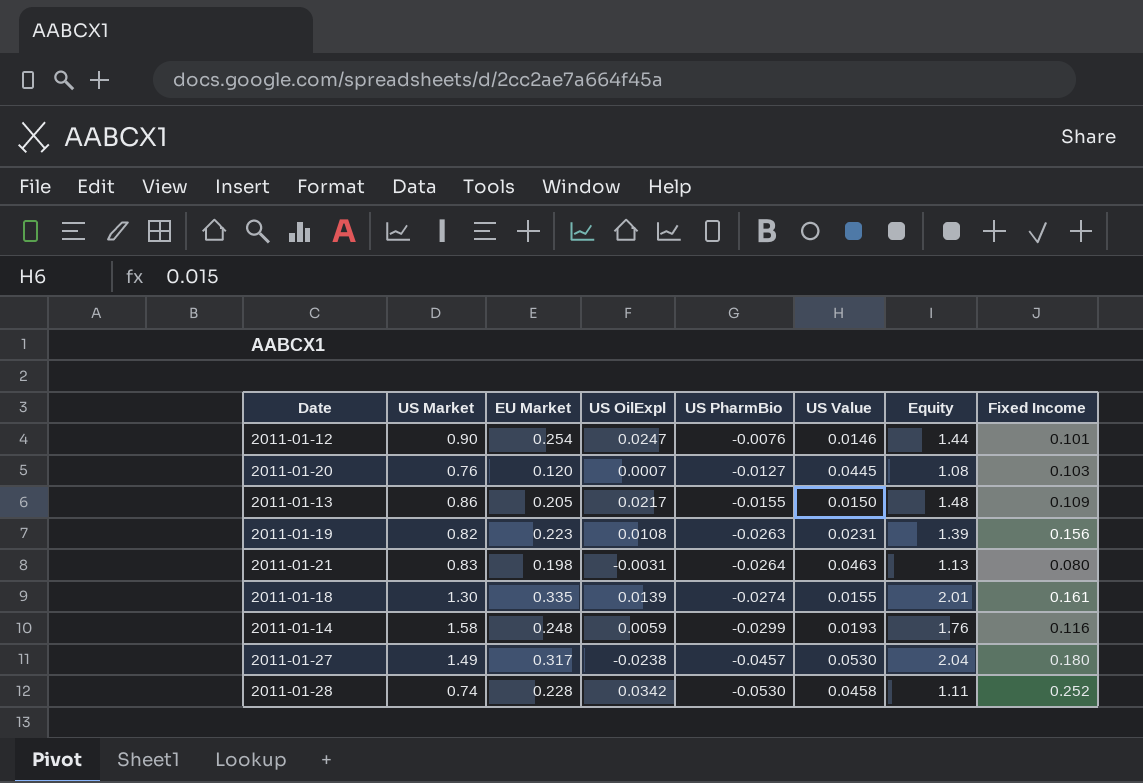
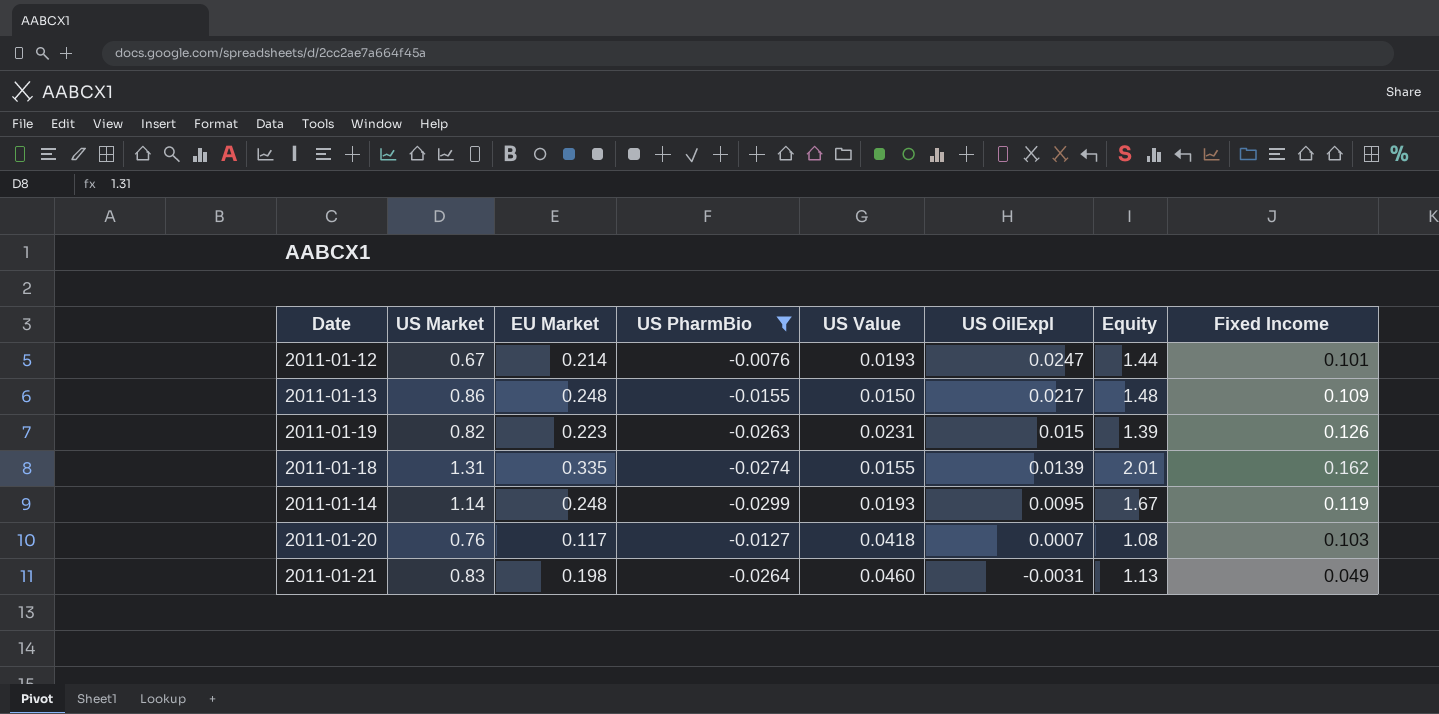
filter: none -> US PharmBio >= -0.0299
row order: US PharmBio descending -> US OilExpl descending
column US OilExpl | position: 4 -> 6
2011-01-12 | US Market: 0.90 -> 0.67
2011-01-12 | EU Market: 0.254 -> 0.214
2011-01-12 | US Value: 0.0146 -> 0.0193
2011-01-13 | EU Market: 0.205 -> 0.248
2011-01-19 | US OilExpl: 0.0108 -> 0.015
2011-01-19 | Fixed Income: 0.156 -> 0.126
2011-01-18 | US Market: 1.30 -> 1.31
2011-01-18 | Fixed Income: 0.161 -> 0.162
2011-01-14 | US Market: 1.58 -> 1.14
2011-01-14 | US OilExpl: 0.0059 -> 0.0095
2011-01-14 | Equity: 1.76 -> 1.67
2011-01-14 | Fixed Income: 0.116 -> 0.119
2011-01-20 | EU Market: 0.120 -> 0.117
2011-01-20 | US Value: 0.0445 -> 0.0418
2011-01-21 | US Value: 0.0463 -> 0.0460
2011-01-21 | Fixed Income: 0.080 -> 0.049

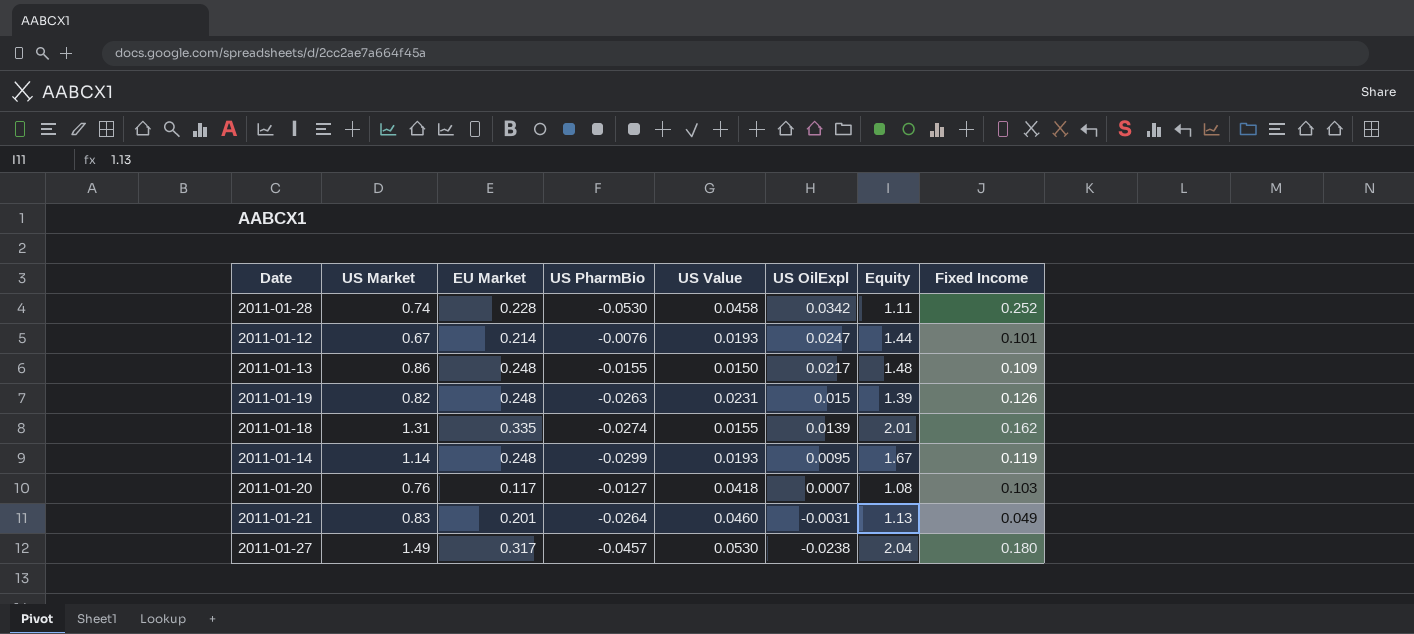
filter: US PharmBio >= -0.0299 -> none
2011-01-19 | EU Market: 0.223 -> 0.248
2011-01-21 | EU Market: 0.198 -> 0.201

